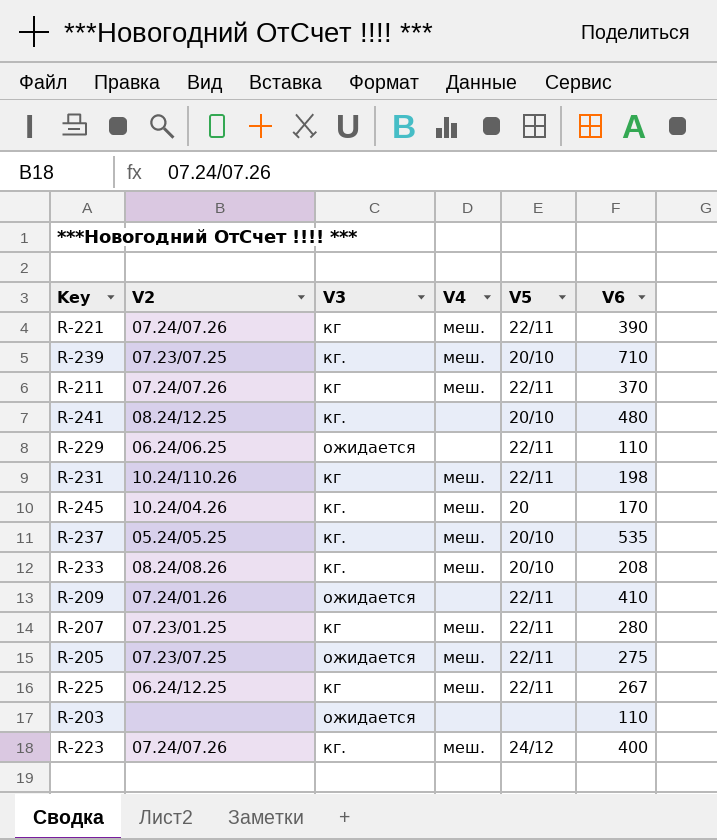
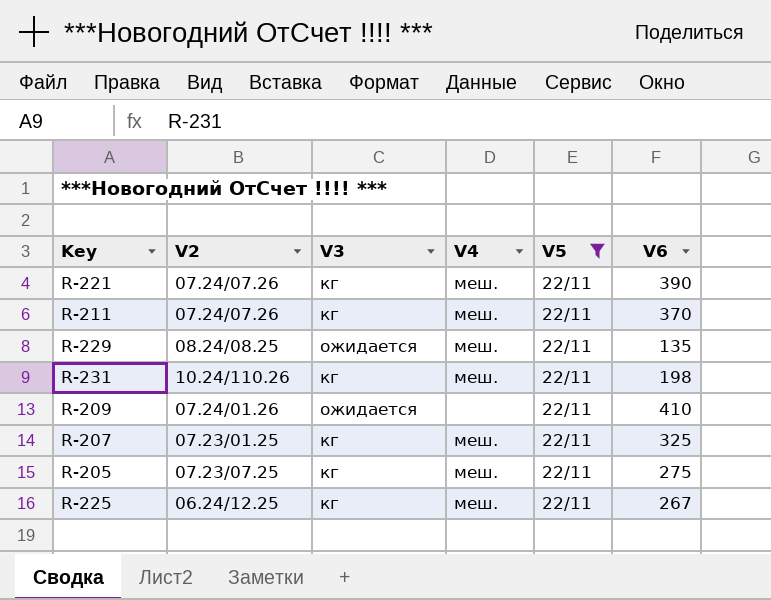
filter: none -> V5 = 22/11
R-229 | V2: 06.24/06.25 -> 08.24/08.25
R-229 | V4: none -> меш.
R-229 | V6: 110 -> 135
R-207 | V6: 280 -> 325
R-205 | V3: ожидается -> кг

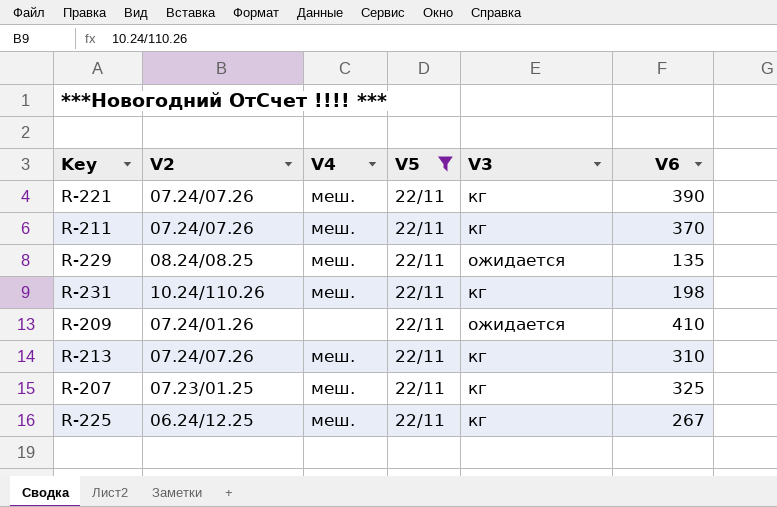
column V3 | position: 3 -> 5
row R-205: 07.23/07.25 | кг | меш. | 22/11 | 275 -> none
row R-213: none -> 07.24/07.26 | меш. | 22/11 | кг | 310

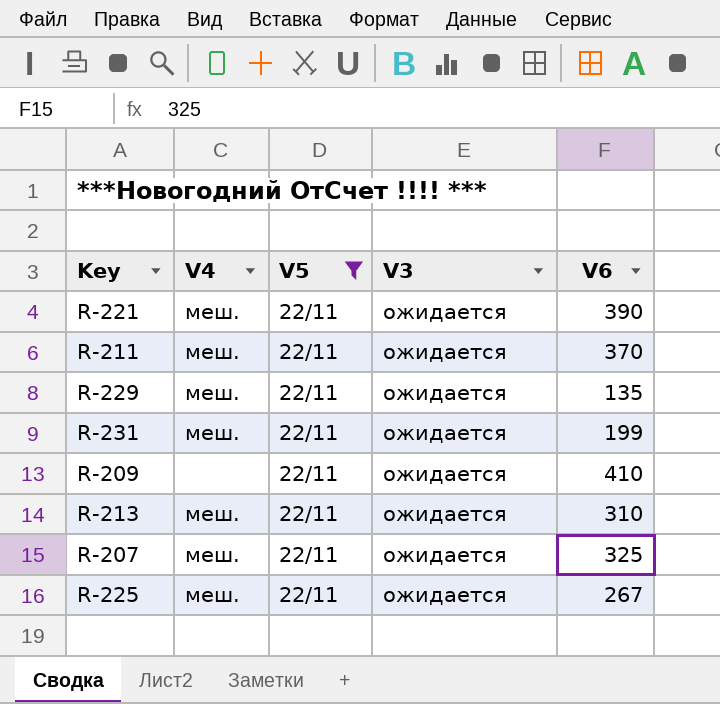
column V2 | position: 2 -> none
R-221 | V3: кг -> ожидается
R-211 | V3: кг -> ожидается
R-231 | V3: кг -> ожидается
R-231 | V6: 198 -> 199
R-213 | V3: кг -> ожидается
R-207 | V3: кг -> ожидается
R-225 | V3: кг -> ожидается

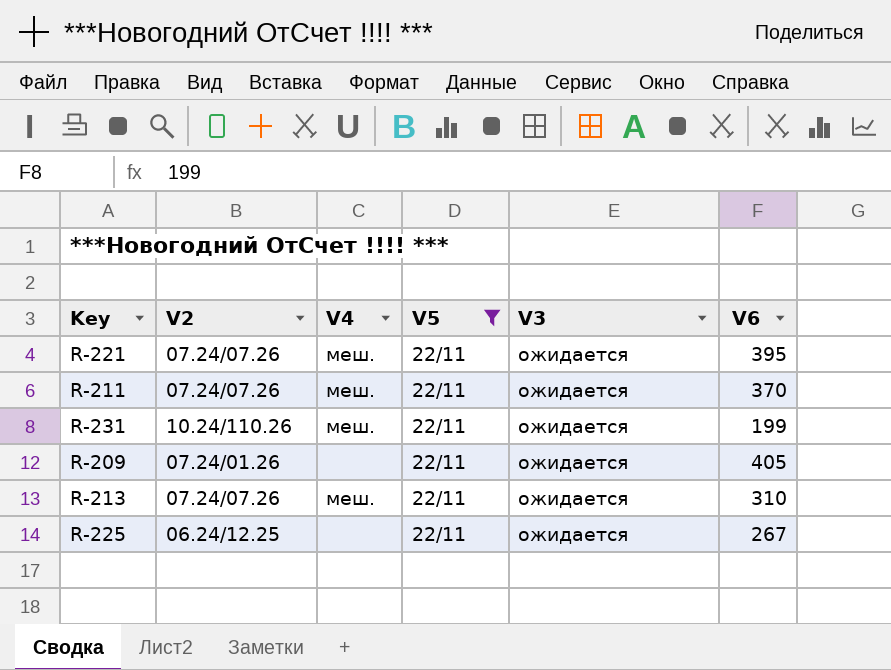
column V2 | position: none -> 2
row R-229: меш. | 22/11 | ожидается | 135 -> none
row R-207: меш. | 22/11 | ожидается | 325 -> none
R-221 | V6: 390 -> 395
R-209 | V6: 410 -> 405
R-225 | V4: меш. -> none

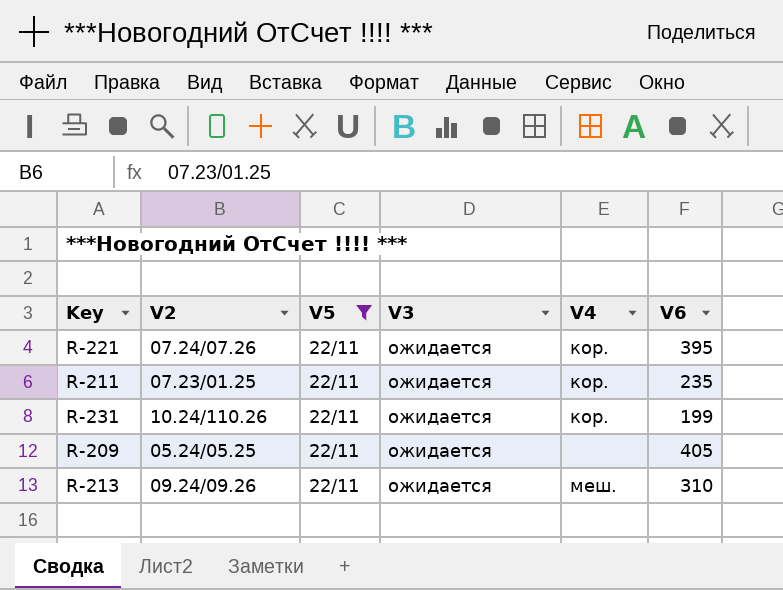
column V4 | position: 3 -> 5
row R-225: 06.24/12.25 | none | 22/11 | ожидается | 267 -> none
R-221 | V4: меш. -> кор.
R-211 | V2: 07.24/07.26 -> 07.23/01.25
R-211 | V4: меш. -> кор.
R-211 | V6: 370 -> 235
R-231 | V4: меш. -> кор.
R-209 | V2: 07.24/01.26 -> 05.24/05.25
R-213 | V2: 07.24/07.26 -> 09.24/09.26

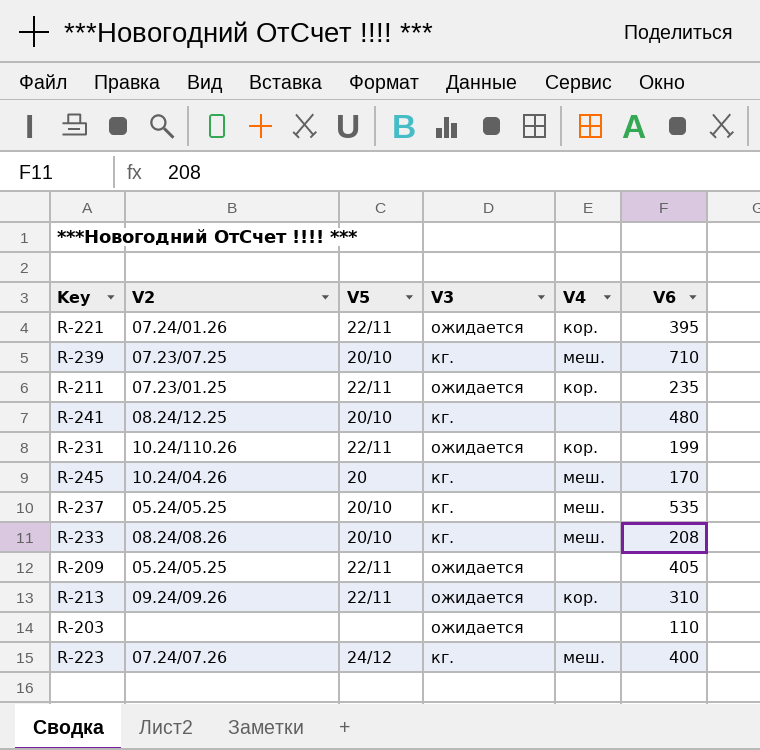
filter: V5 = 22/11 -> none
R-221 | V2: 07.24/07.26 -> 07.24/01.26
R-213 | V4: меш. -> кор.

